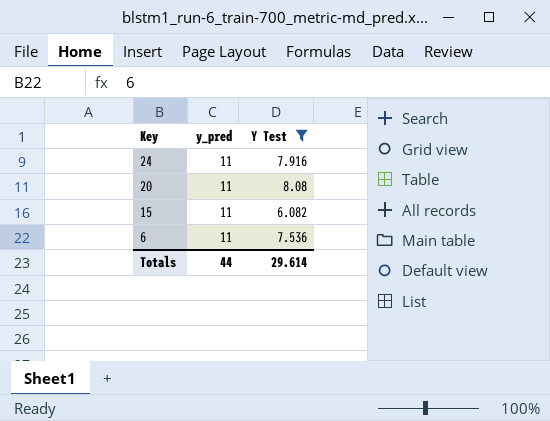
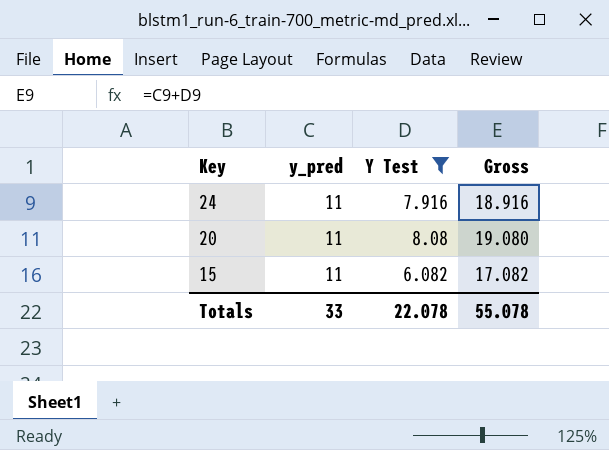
column Gross | formula: none -> [y_pred] + [Y Test]
row 6: 11 | 7.536 -> none
Totals | y_pred: 44 -> 33
Totals | Y Test: 29.614 -> 22.078

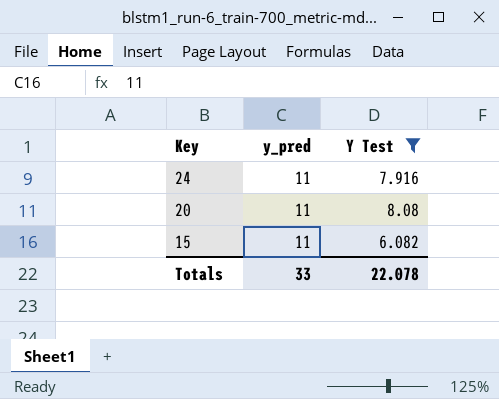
column Gross | formula: [y_pred] + [Y Test] -> none

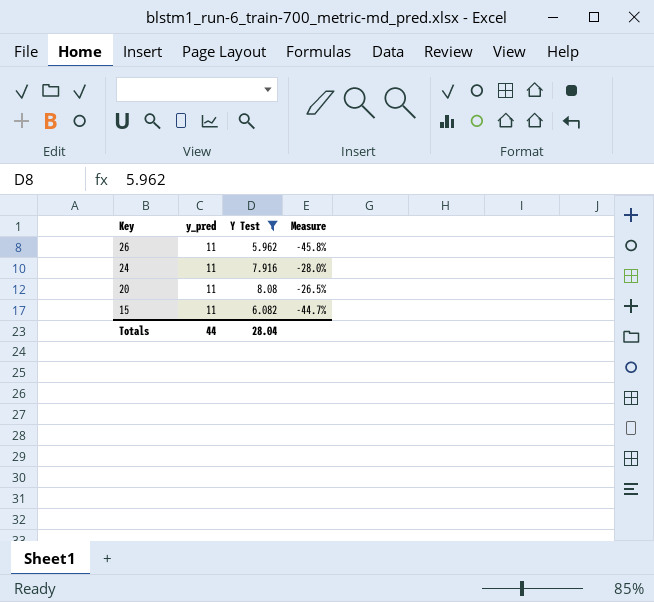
column Measure | formula: none -> ([Y Test] - [y_pred]) / [y_pred]
row 26: none -> 11 | 5.962 | -45.8%
Totals | y_pred: 33 -> 44
Totals | Y Test: 22.078 -> 28.04

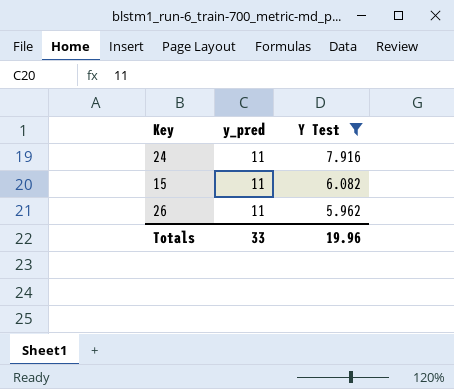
row order: Key descending -> Y Test descending
column Measure | formula: ([Y Test] - [y_pred]) / [y_pred] -> none
row 20: 11 | 8.08 | -26.5% -> none
Totals | y_pred: 44 -> 33
Totals | Y Test: 28.04 -> 19.96

